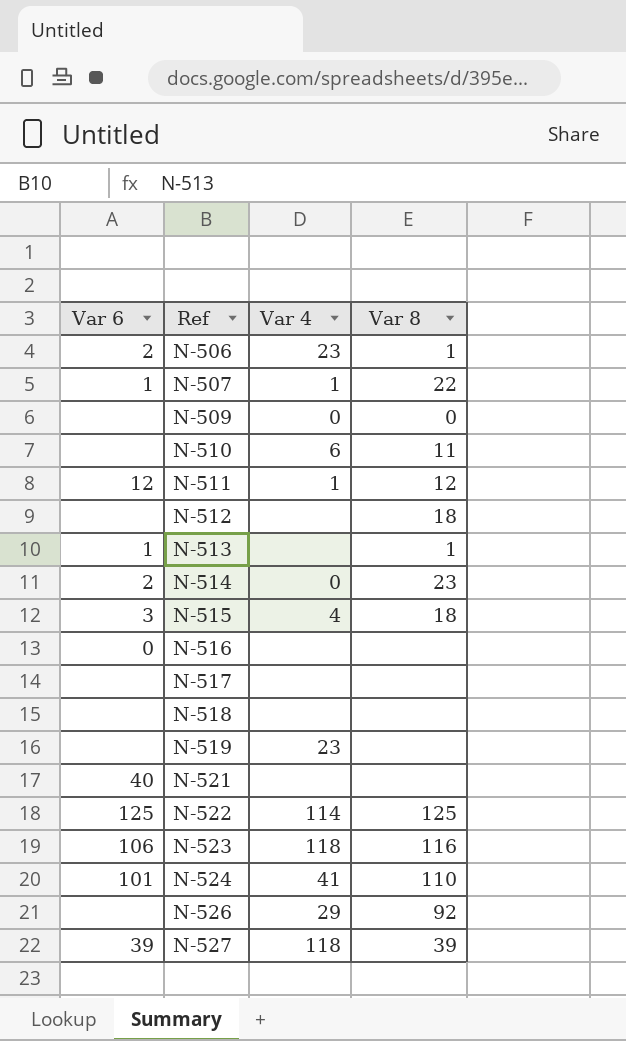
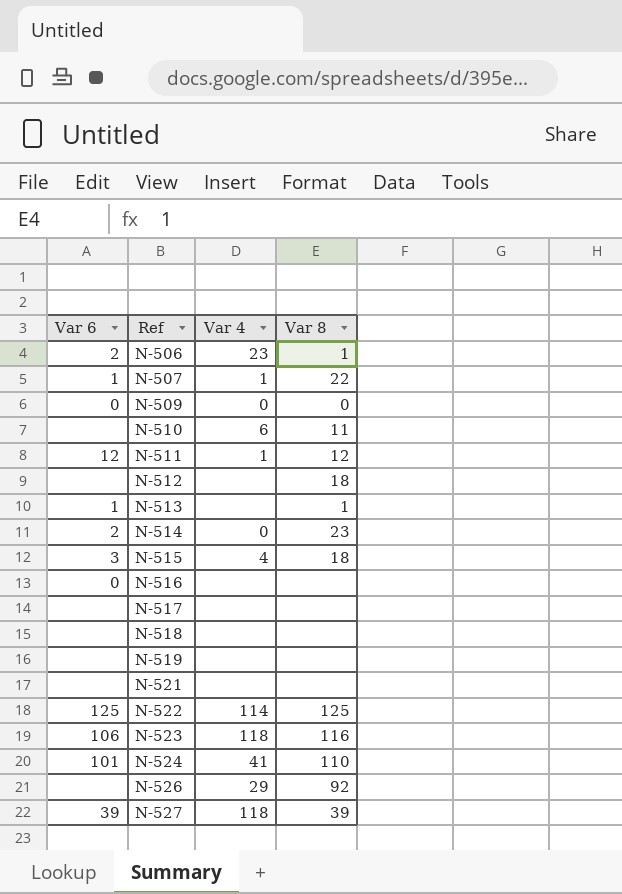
N-509 | Var 6: none -> 0
N-519 | Var 4: 23 -> none
N-521 | Var 6: 40 -> none

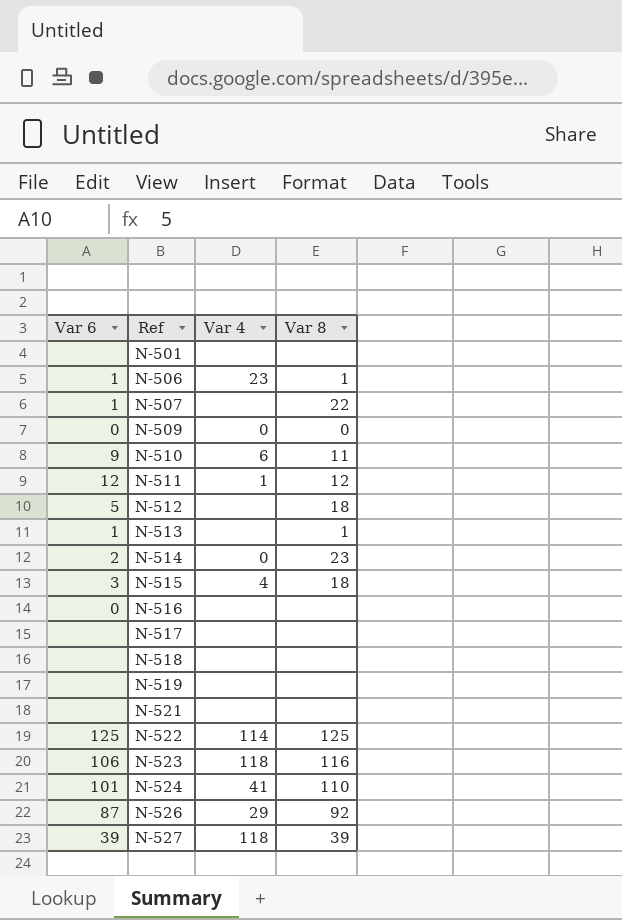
row N-501: none -> none | none | none
N-506 | Var 6: 2 -> 1
N-507 | Var 4: 1 -> none
N-510 | Var 6: none -> 9
N-512 | Var 6: none -> 5
N-526 | Var 6: none -> 87

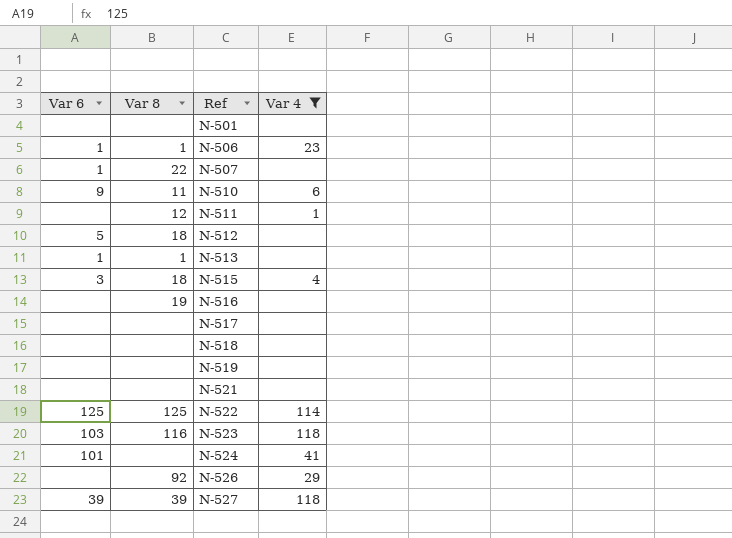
filter: none -> Var 4 != 0
column Var 8 | position: 4 -> 2
N-511 | Var 6: 12 -> none
N-516 | Var 6: 0 -> none
N-516 | Var 8: none -> 19
N-523 | Var 6: 106 -> 103
N-524 | Var 8: 110 -> none
N-526 | Var 6: 87 -> none

